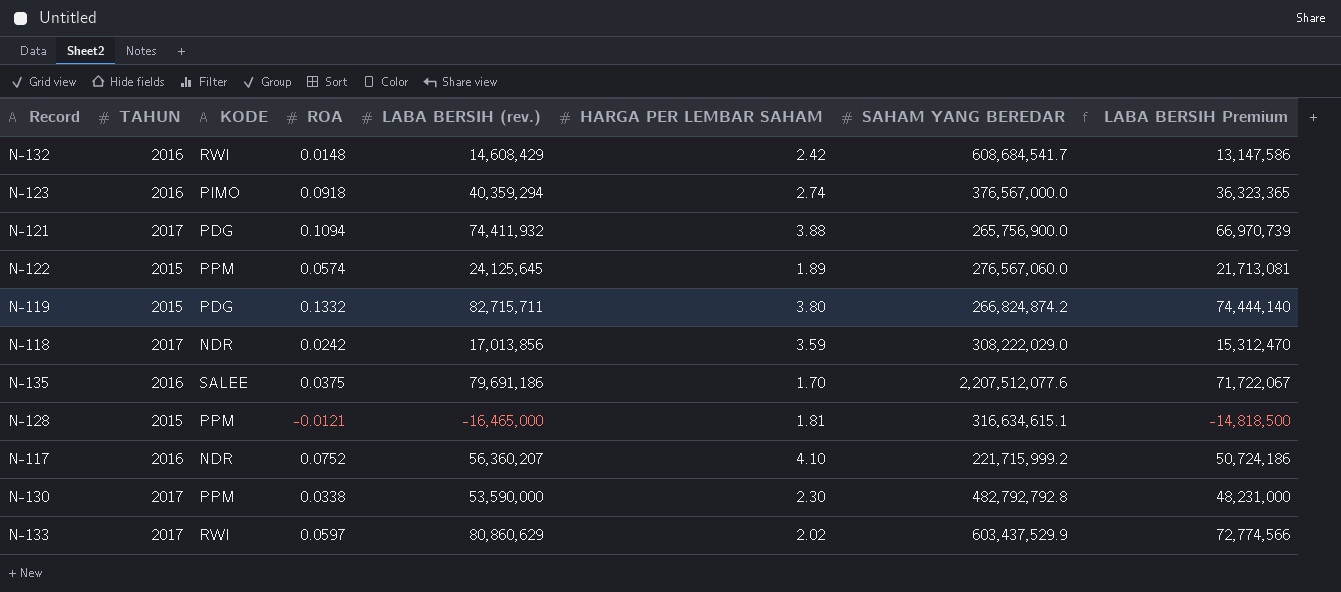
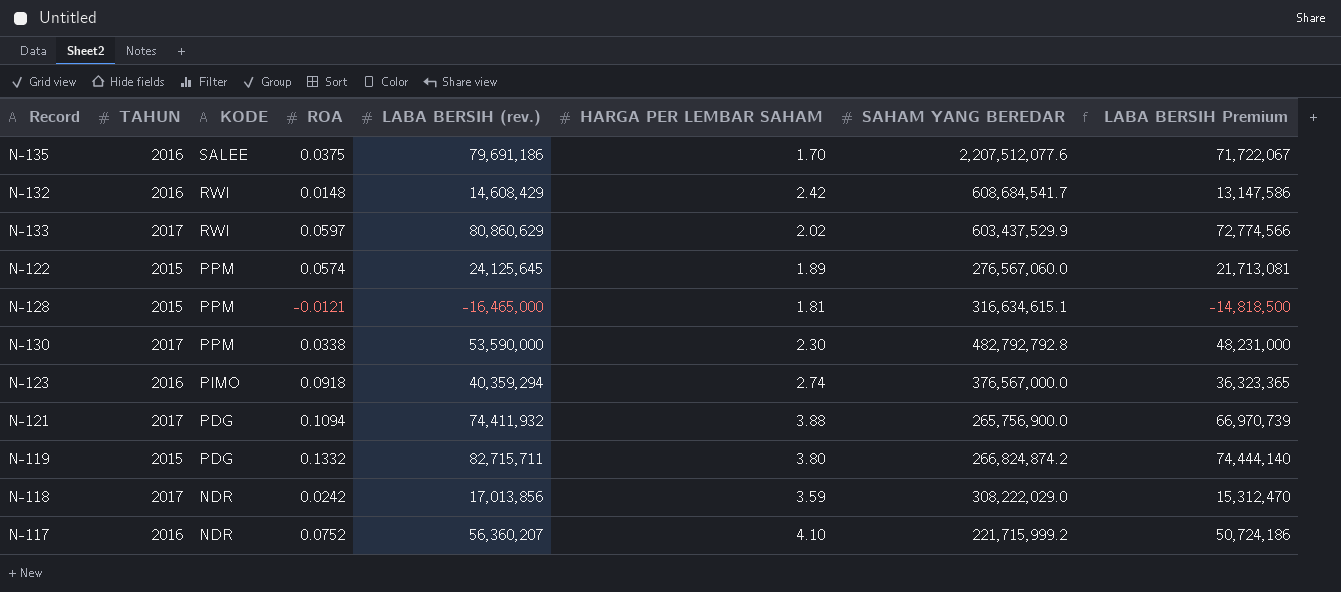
row order: none -> KODE descending

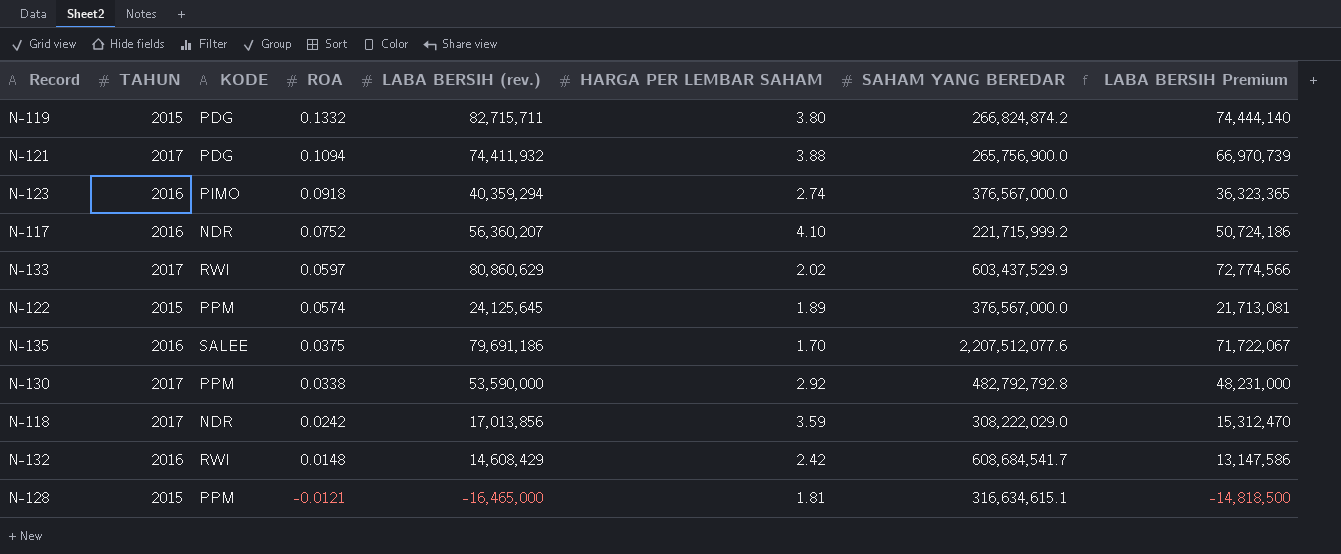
row order: KODE descending -> ROA descending
N-122 | SAHAM YANG BEREDAR: 276,567,060.0 -> 376,567,000.0
N-130 | HARGA PER LEMBAR SAHAM: 2.30 -> 2.92

